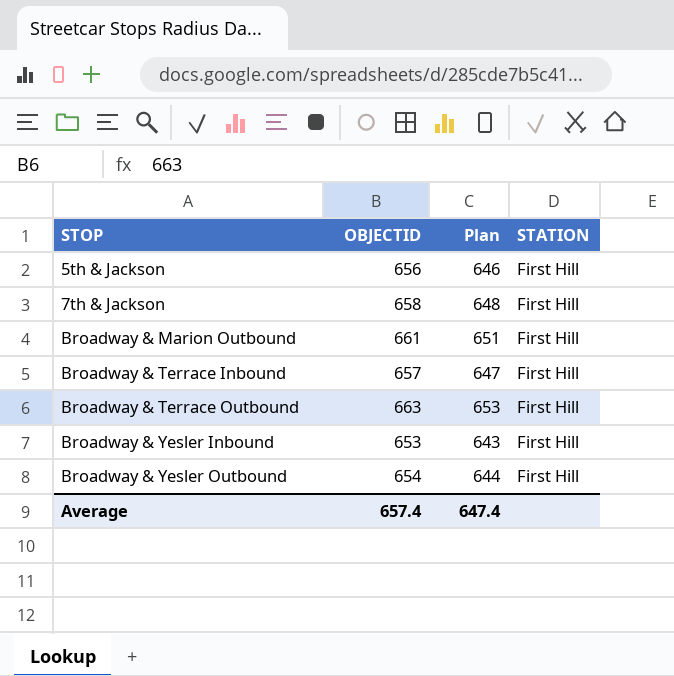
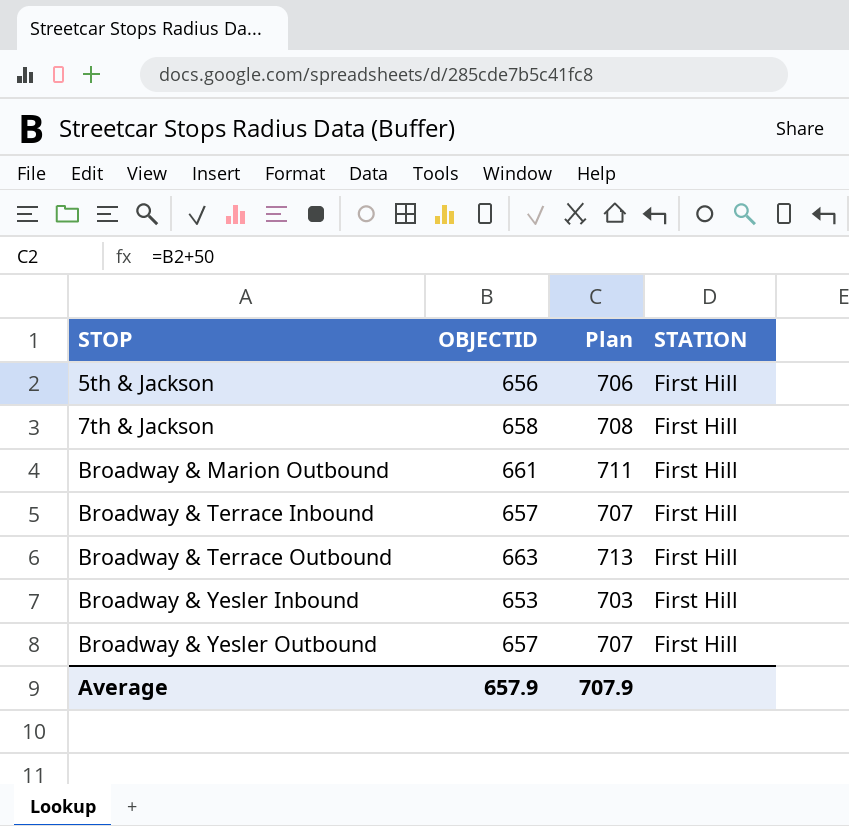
column Plan | formula: [OBJECTID] - 10 -> [OBJECTID] + 50
Broadway & Yesler Outbound | OBJECTID: 654 -> 657
Average | OBJECTID: 657.4 -> 657.9
Average | Plan: 647.4 -> 707.9

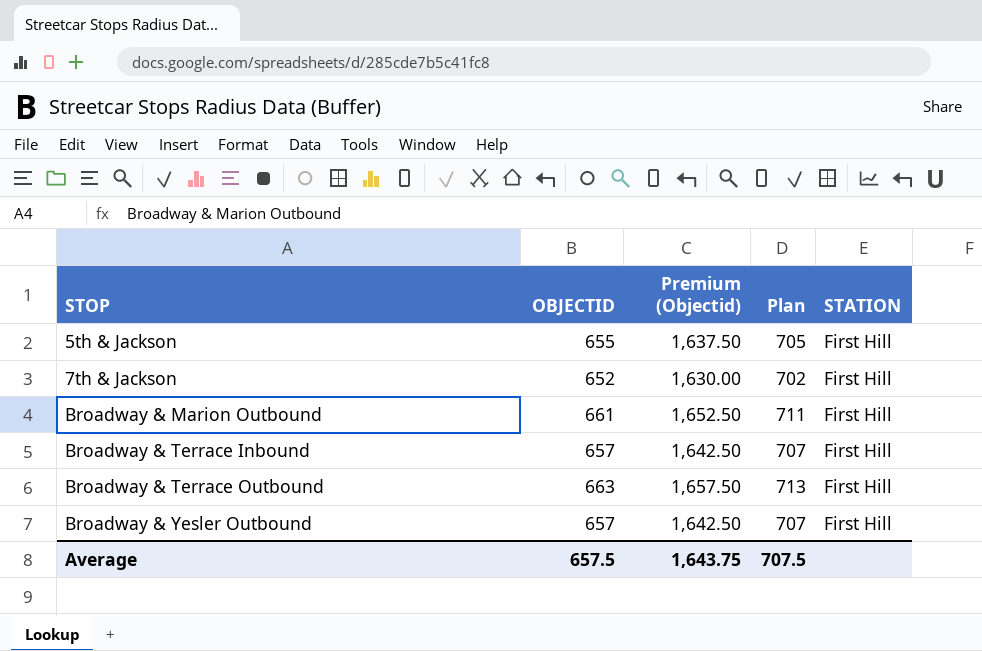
column Premium (Objectid) | formula: none -> [OBJECTID] * 2.5
row Broadway & Yesler Inbound: 653 | 703 | First Hill -> none
5th & Jackson | OBJECTID: 656 -> 655
5th & Jackson | Plan: 706 -> 705
7th & Jackson | OBJECTID: 658 -> 652
7th & Jackson | Plan: 708 -> 702
Average | OBJECTID: 657.9 -> 657.5
Average | Plan: 707.9 -> 707.5

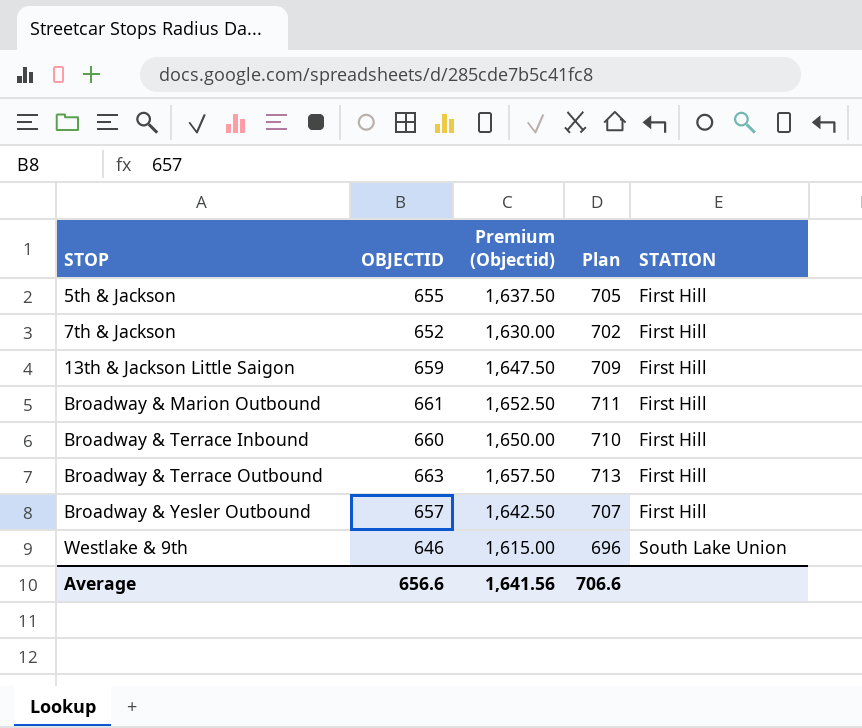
row 13th & Jackson Little Saigon: none -> 659 | 1,647.50 | 709 | First Hill
Broadway & Terrace Inbound | OBJECTID: 657 -> 660
Broadway & Terrace Inbound | Premium (Objectid): 1,642.50 -> 1,650.00
Broadway & Terrace Inbound | Plan: 707 -> 710
row Westlake & 9th: none -> 646 | 1,615.00 | 696 | South Lake Union
Average | OBJECTID: 657.5 -> 656.6
Average | Premium (Objectid): 1,643.75 -> 1,641.56
Average | Plan: 707.5 -> 706.6

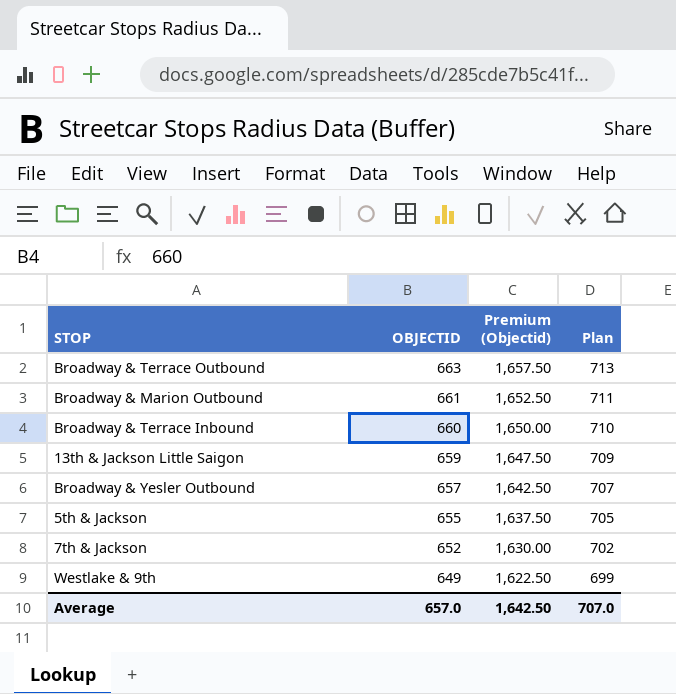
row order: STOP ascending -> OBJECTID descending
column STATION | position: 5 -> none
Westlake & 9th | OBJECTID: 646 -> 649
Westlake & 9th | Premium (Objectid): 1,615.00 -> 1,622.50
Westlake & 9th | Plan: 696 -> 699
Average | OBJECTID: 656.6 -> 657.0
Average | Premium (Objectid): 1,641.56 -> 1,642.50
Average | Plan: 706.6 -> 707.0

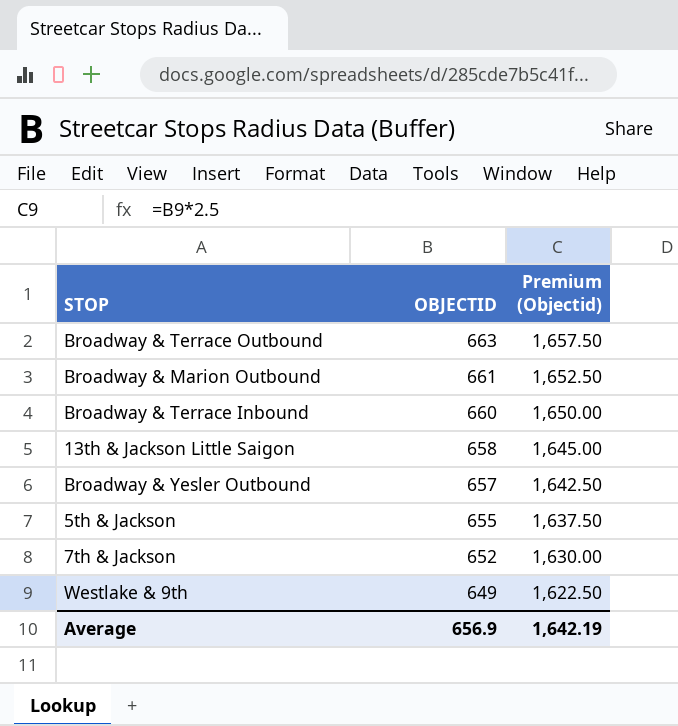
column Plan | formula: [OBJECTID] + 50 -> none
13th & Jackson Little Saigon | OBJECTID: 659 -> 658
13th & Jackson Little Saigon | Premium (Objectid): 1,647.50 -> 1,645.00
Average | OBJECTID: 657.0 -> 656.9
Average | Premium (Objectid): 1,642.50 -> 1,642.19

